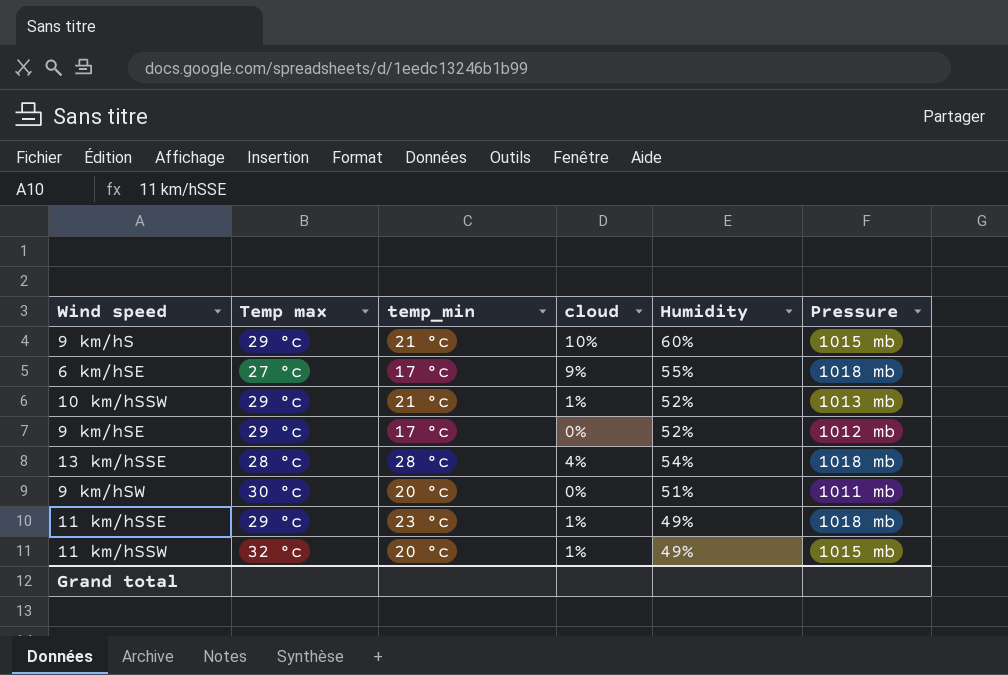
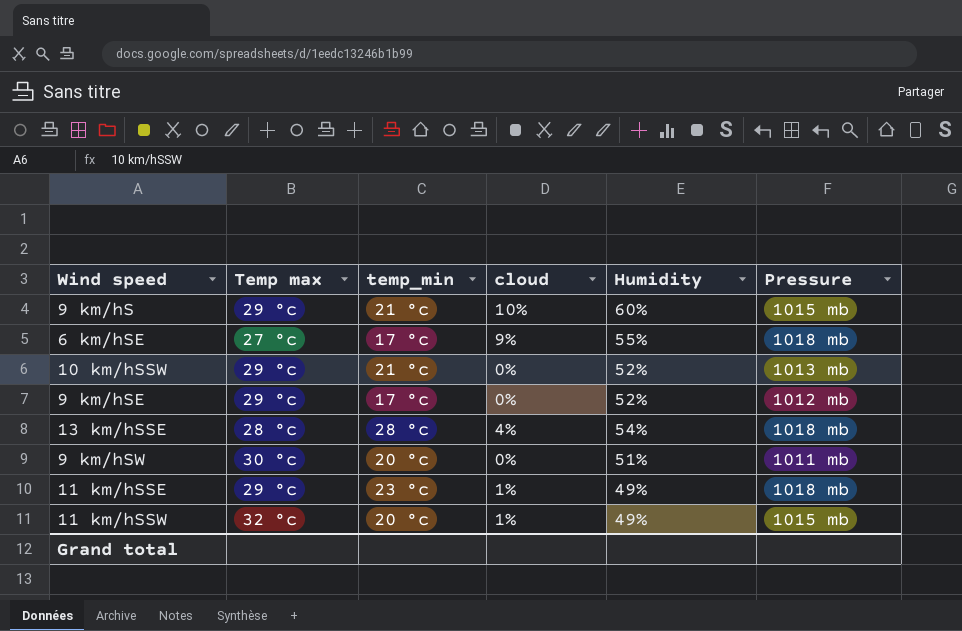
10 km/hSSW | cloud: 1% -> 0%

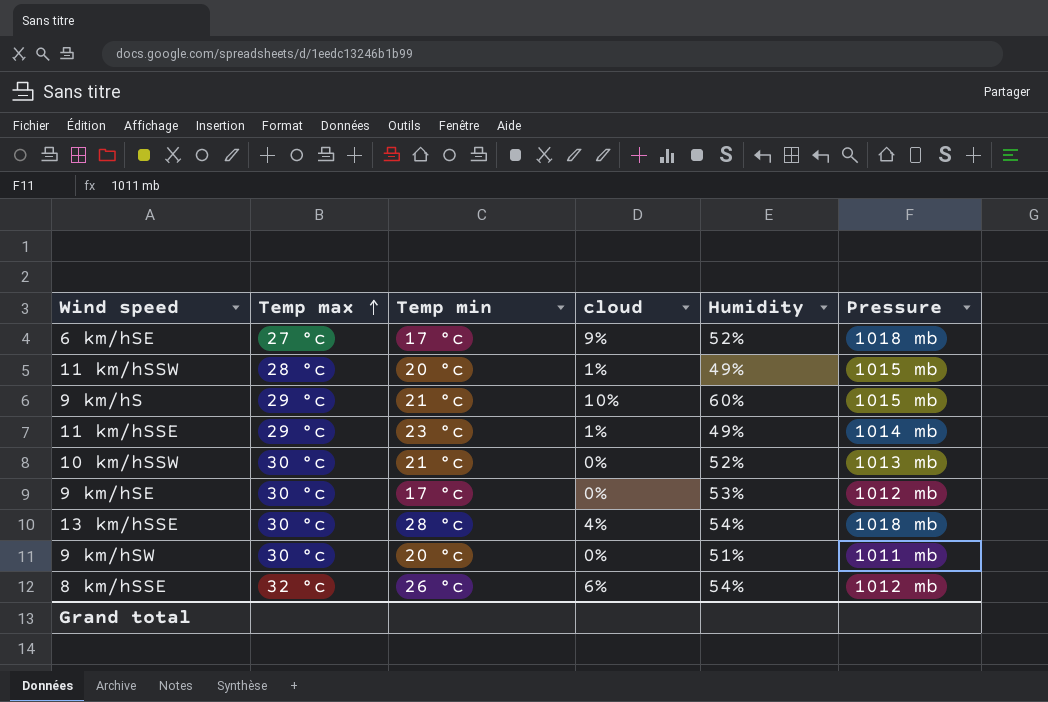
row order: none -> Temp max ascending
column name: temp_min -> Temp min
6 km/hSE | Humidity: 55% -> 52%
11 km/hSSW | Temp max: 32 °c -> 28 °c
11 km/hSSE | Pressure: 1018 mb -> 1014 mb
10 km/hSSW | Temp max: 29 °c -> 30 °c
9 km/hSE | Temp max: 29 °c -> 30 °c
9 km/hSE | Humidity: 52% -> 53%
13 km/hSSE | Temp max: 28 °c -> 30 °c
row 8 km/hSSE: none -> 32 °c | 26 °c | 6% | 54% | 1012 mb

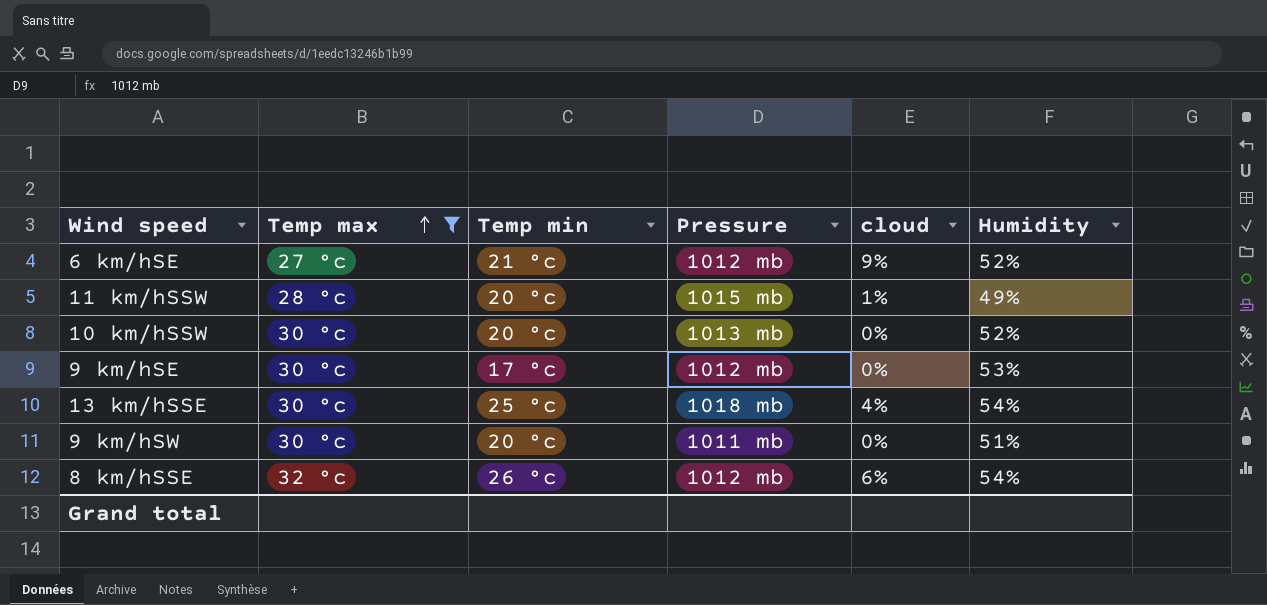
filter: none -> Temp max != 29 °c
column Pressure | position: 6 -> 4
6 km/hSE | Temp min: 17 °c -> 21 °c
6 km/hSE | Pressure: 1018 mb -> 1012 mb
10 km/hSSW | Temp min: 21 °c -> 20 °c
13 km/hSSE | Temp min: 28 °c -> 25 °c

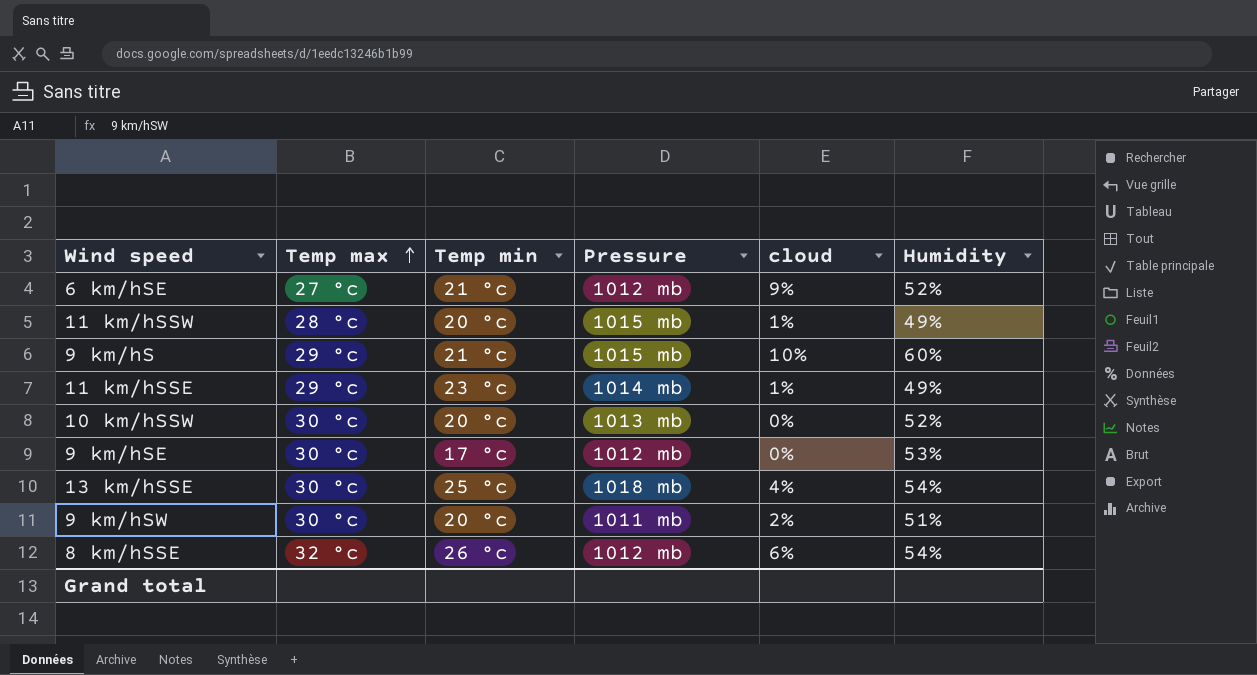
filter: Temp max != 29 °c -> none
9 km/hSW | cloud: 0% -> 2%

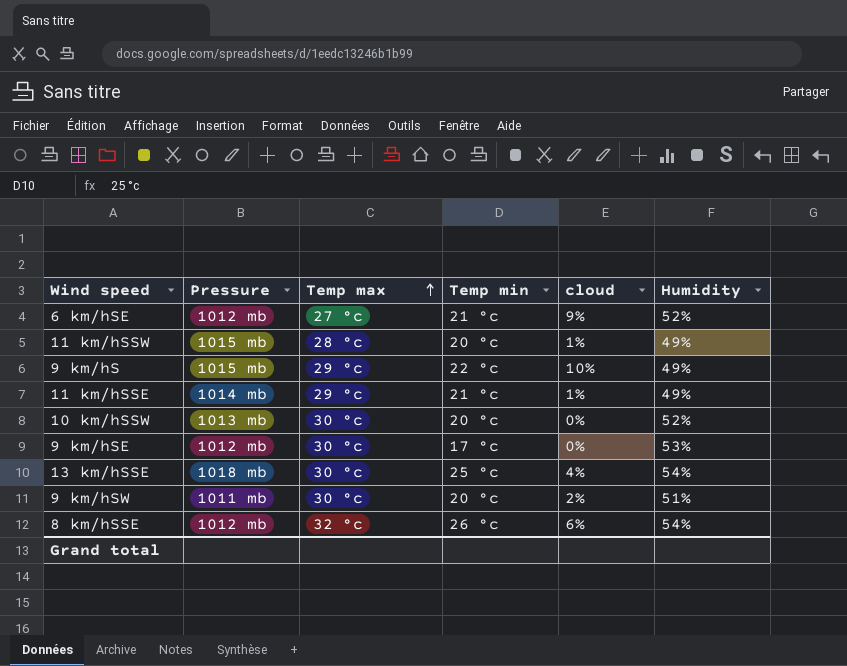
column Pressure | position: 4 -> 2
9 km/hS | Temp min: 21 °c -> 22 °c
9 km/hS | Humidity: 60% -> 49%
11 km/hSSE | Temp min: 23 °c -> 21 °c

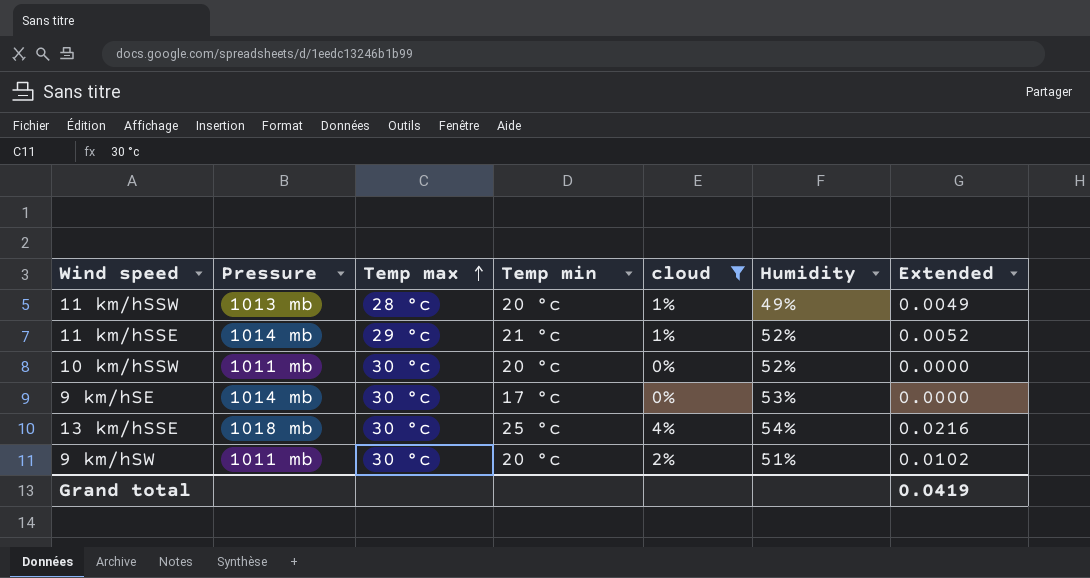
filter: none -> cloud <= 4%
column Extended | formula: none -> [cloud] * [Humidity]
11 km/hSSW | Pressure: 1015 mb -> 1013 mb
11 km/hSSE | Humidity: 49% -> 52%
10 km/hSSW | Pressure: 1013 mb -> 1011 mb
9 km/hSE | Pressure: 1012 mb -> 1014 mb

